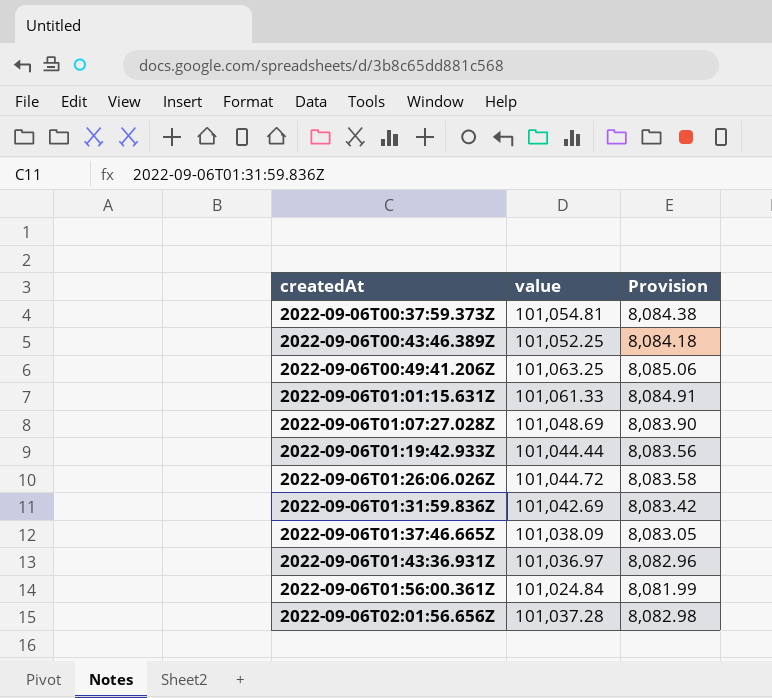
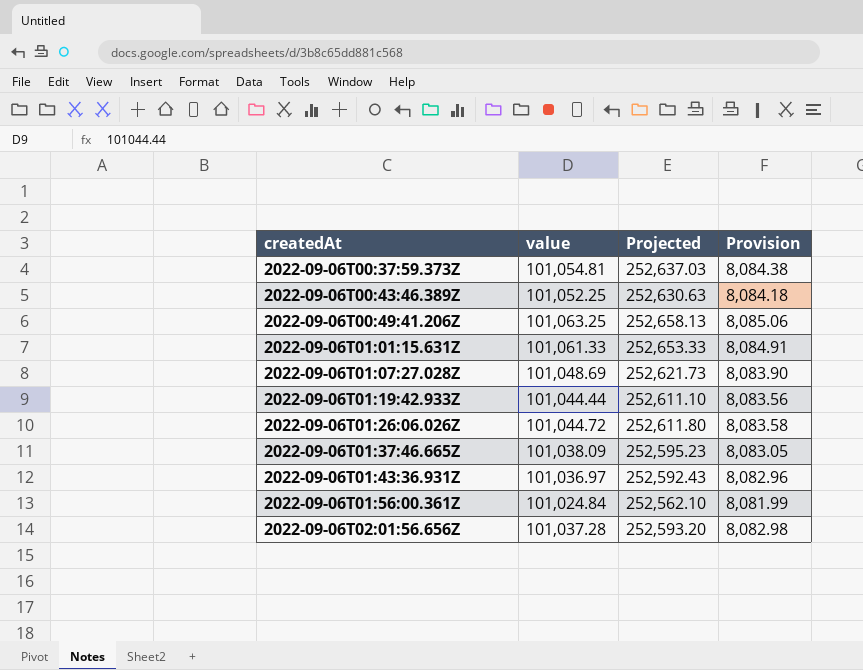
column Projected | formula: none -> [value] * 2.5
row 2022-09-06T01:31:59.836Z: 101,042.69 | 8,083.42 -> none

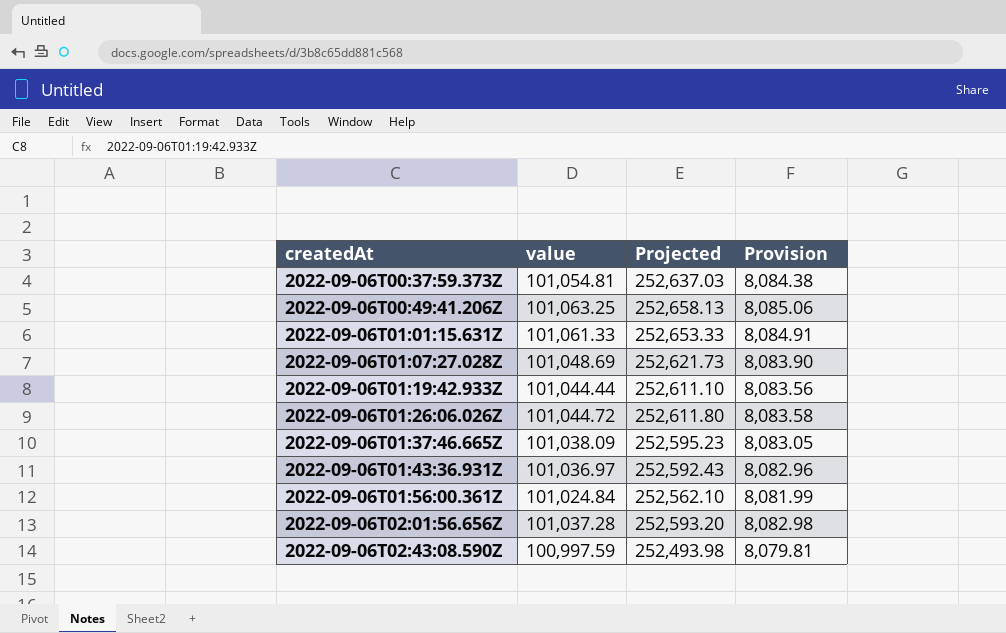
row 2022-09-06T00:43:46.389Z: 101,052.25 | 252,630.63 | 8,084.18 -> none
row 2022-09-06T02:43:08.590Z: none -> 100,997.59 | 252,493.98 | 8,079.81

